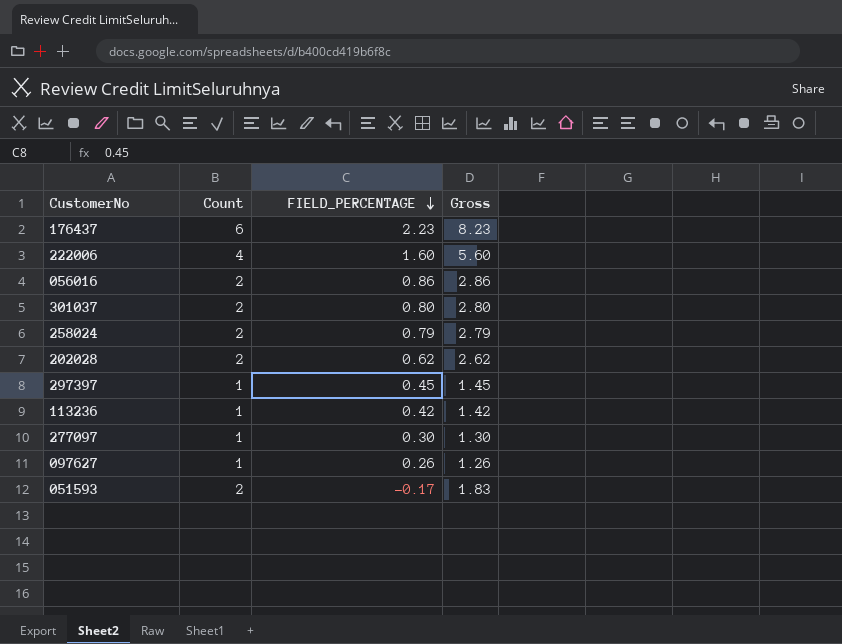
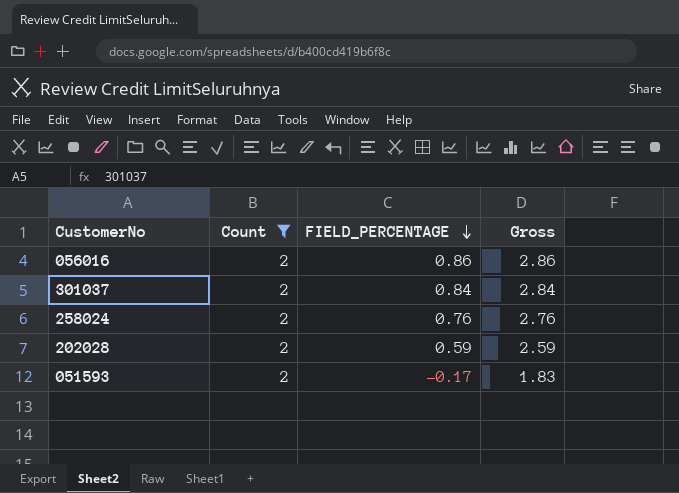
filter: none -> Count = 2
301037 | FIELD_PERCENTAGE: 0.80 -> 0.84
301037 | Gross: 2.80 -> 2.84
258024 | FIELD_PERCENTAGE: 0.79 -> 0.76
258024 | Gross: 2.79 -> 2.76
202028 | FIELD_PERCENTAGE: 0.62 -> 0.59
202028 | Gross: 2.62 -> 2.59

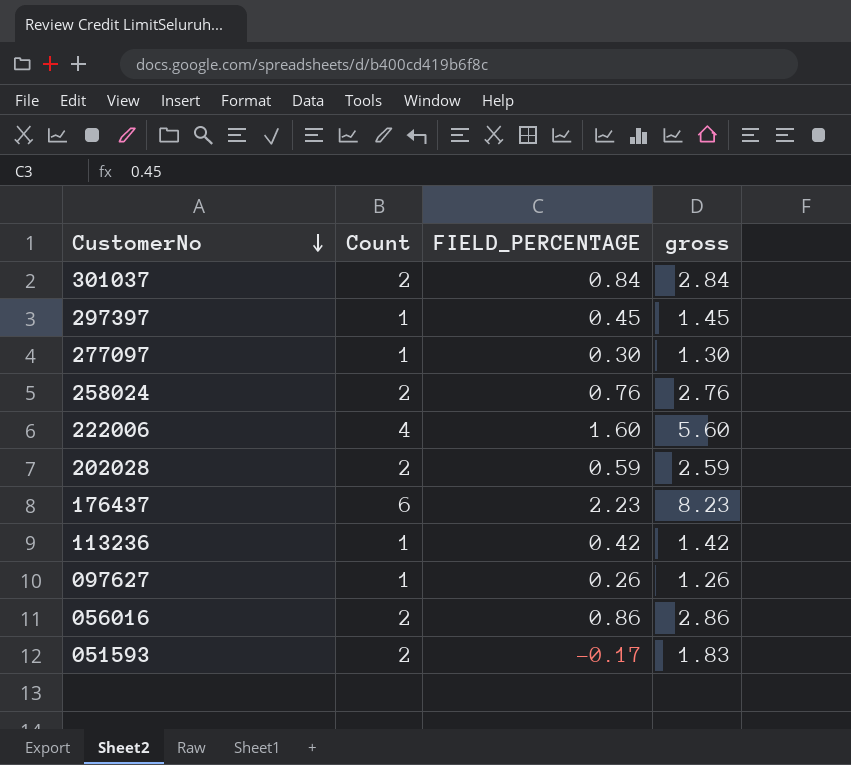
filter: Count = 2 -> none
row order: FIELD_PERCENTAGE descending -> CustomerNo descending
column name: Gross -> gross

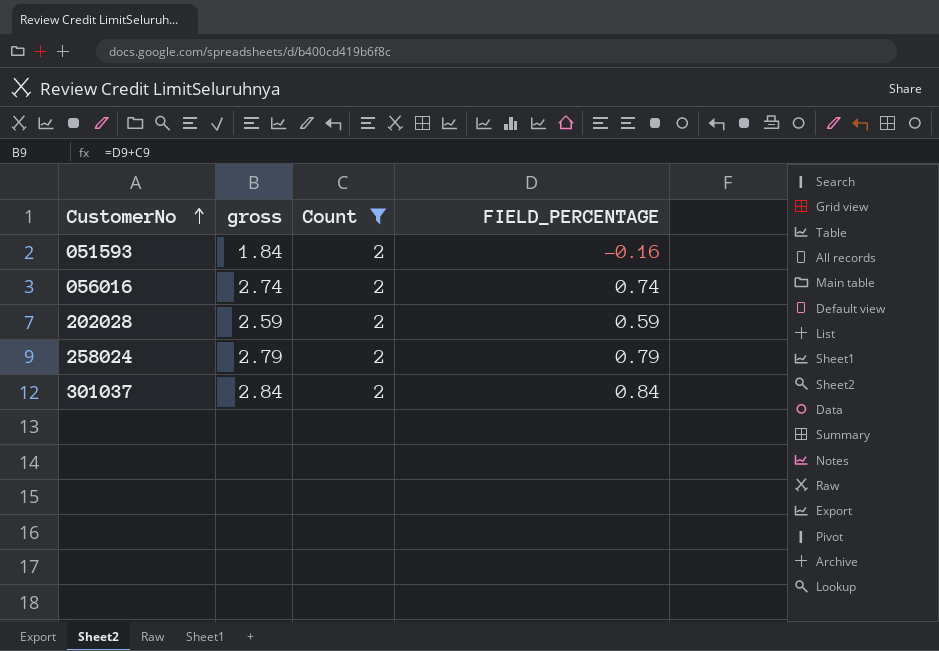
filter: none -> Count = 2
row order: CustomerNo descending -> CustomerNo ascending
column gross | position: 4 -> 2
051593 | gross: 1.83 -> 1.84
051593 | FIELD_PERCENTAGE: -0.17 -> -0.16
056016 | gross: 2.86 -> 2.74
056016 | FIELD_PERCENTAGE: 0.86 -> 0.74
258024 | gross: 2.76 -> 2.79
258024 | FIELD_PERCENTAGE: 0.76 -> 0.79

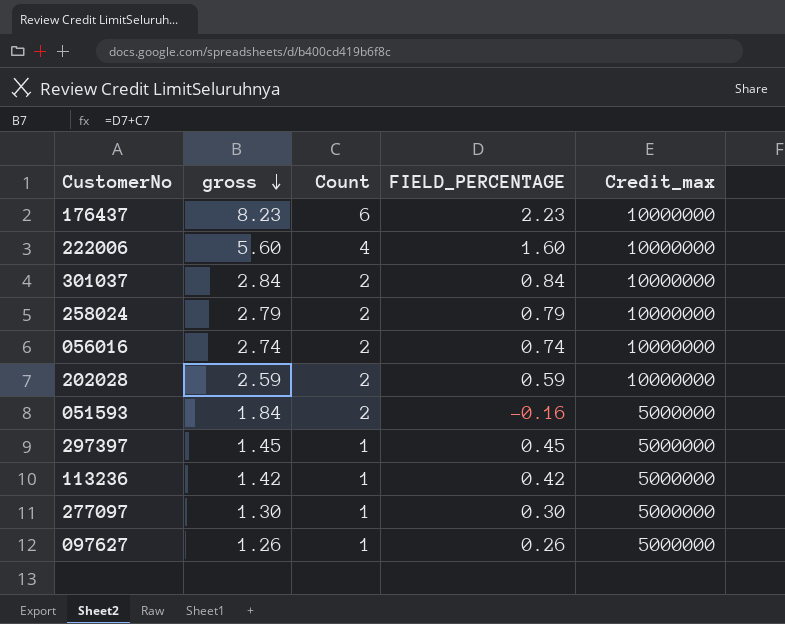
filter: Count = 2 -> none
row order: CustomerNo ascending -> gross descending
column Credit_max | position: none -> 5

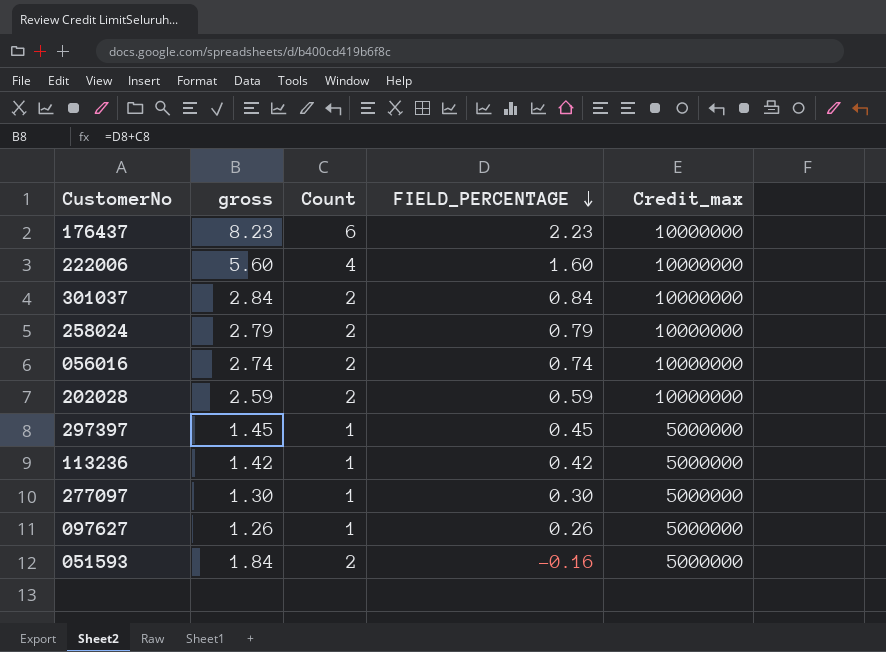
row order: gross descending -> FIELD_PERCENTAGE descending

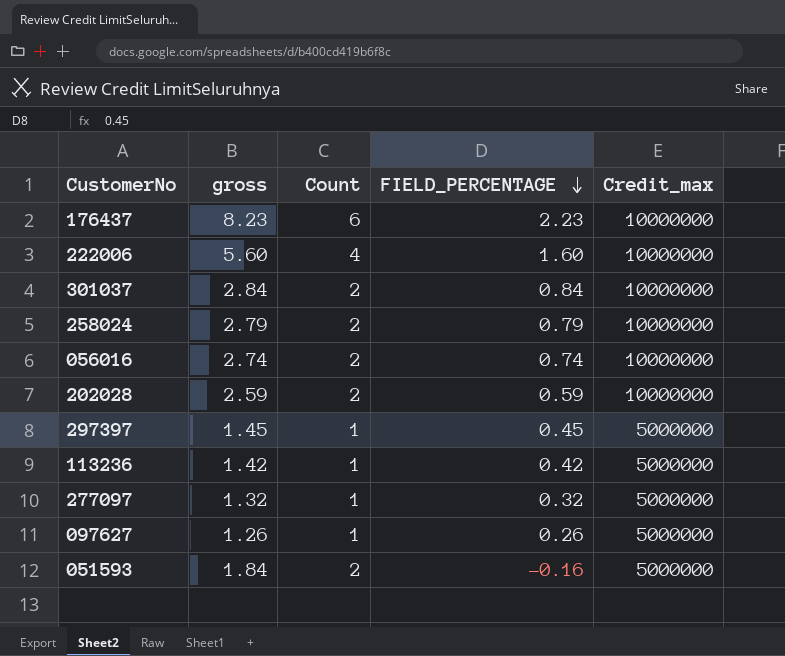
277097 | gross: 1.30 -> 1.32
277097 | FIELD_PERCENTAGE: 0.30 -> 0.32

